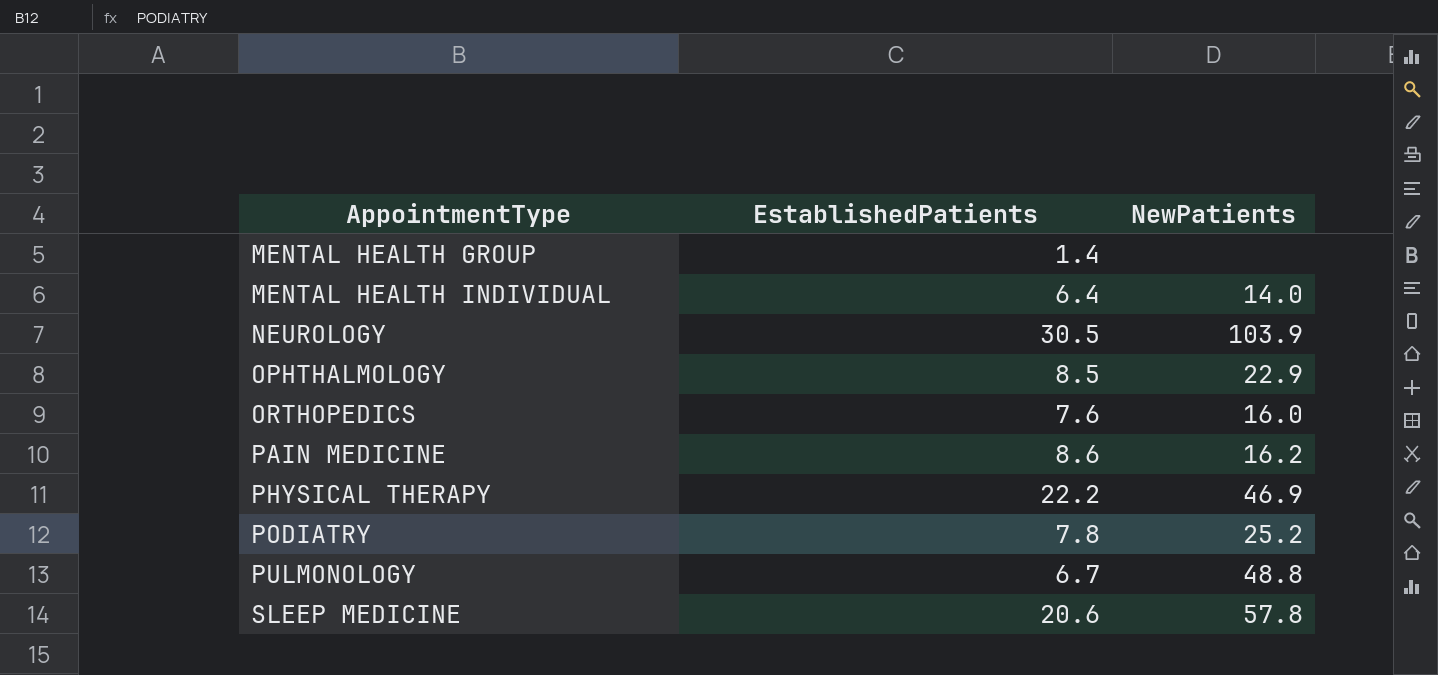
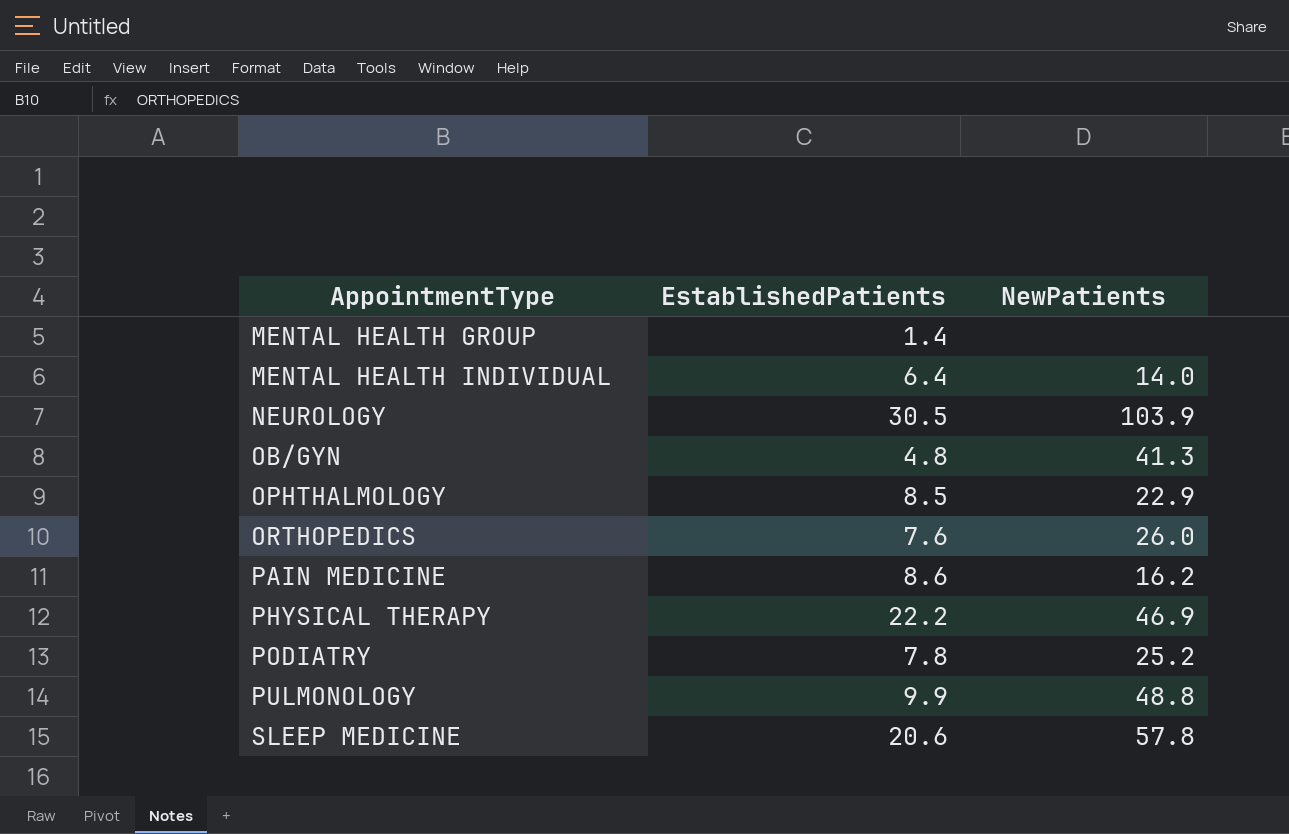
row OB/GYN: none -> 4.8 | 41.3
ORTHOPEDICS | NewPatients: 16.0 -> 26.0
PULMONOLOGY | EstablishedPatients: 6.7 -> 9.9

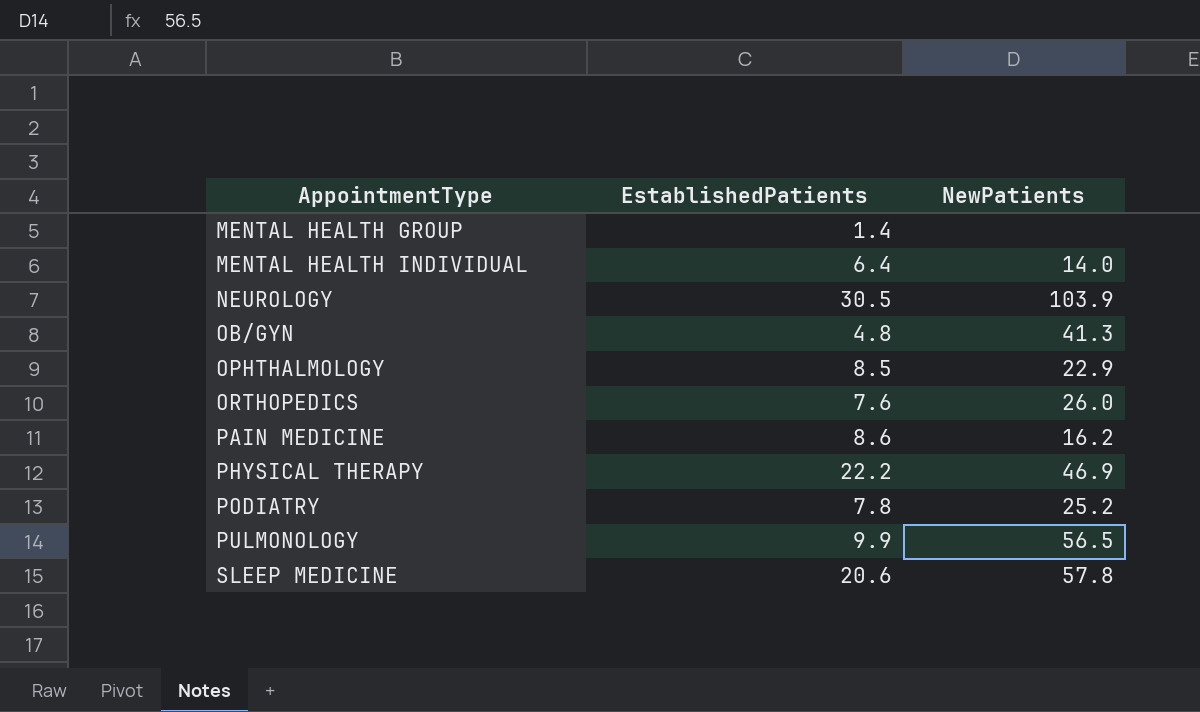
PULMONOLOGY | NewPatients: 48.8 -> 56.5

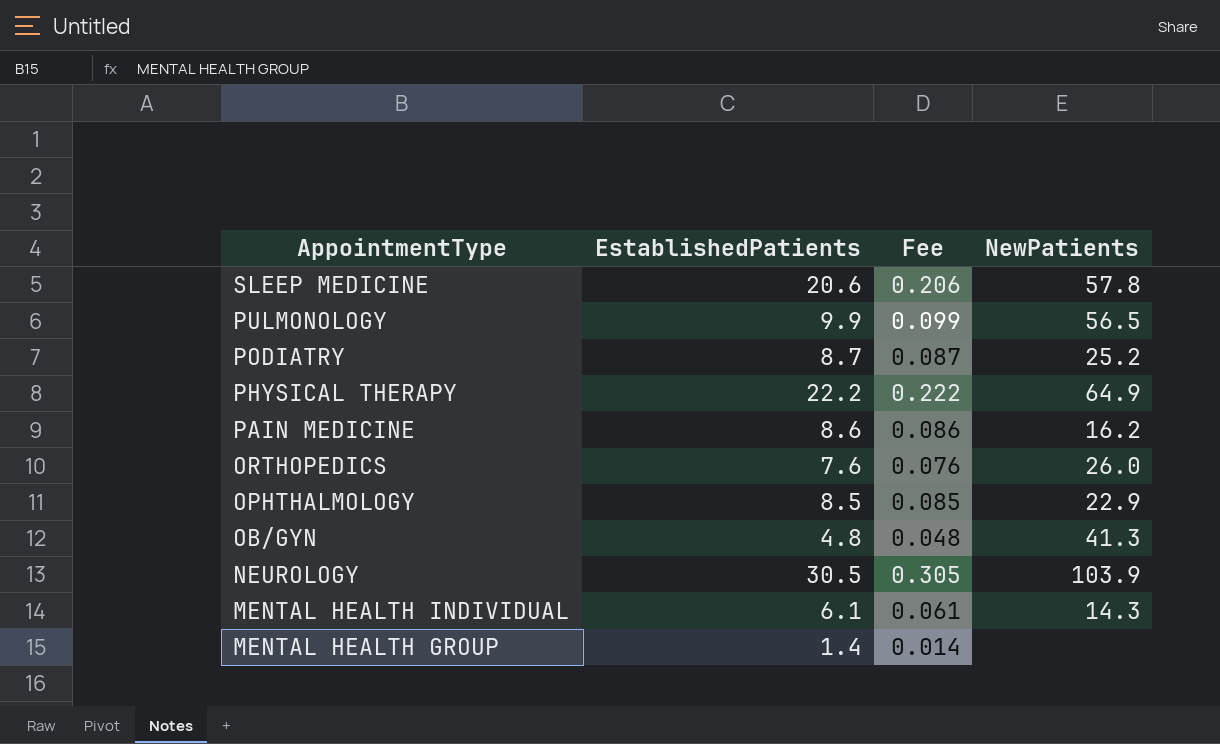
row order: AppointmentType ascending -> AppointmentType descending
column Fee | formula: none -> [EstablishedPatients] * 0.01
PODIATRY | EstablishedPatients: 7.8 -> 8.7
PHYSICAL THERAPY | NewPatients: 46.9 -> 64.9
MENTAL HEALTH INDIVIDUAL | EstablishedPatients: 6.4 -> 6.1
MENTAL HEALTH INDIVIDUAL | NewPatients: 14.0 -> 14.3

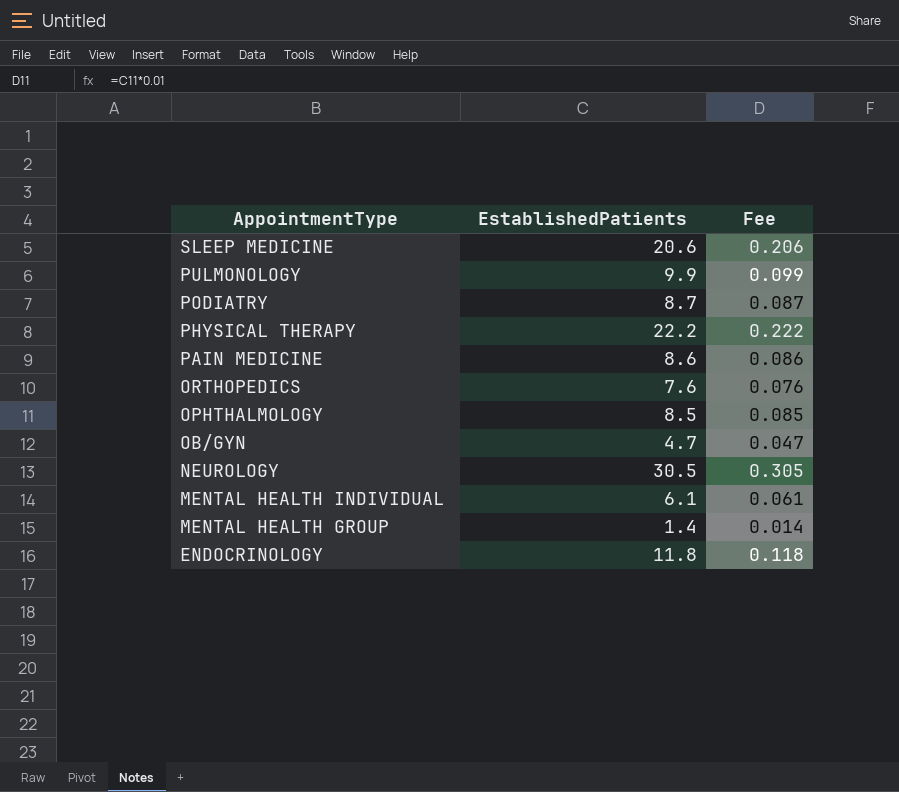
column NewPatients | position: 4 -> none
OB/GYN | EstablishedPatients: 4.8 -> 4.7
OB/GYN | Fee: 0.048 -> 0.047
row ENDOCRINOLOGY: none -> 11.8 | 0.118

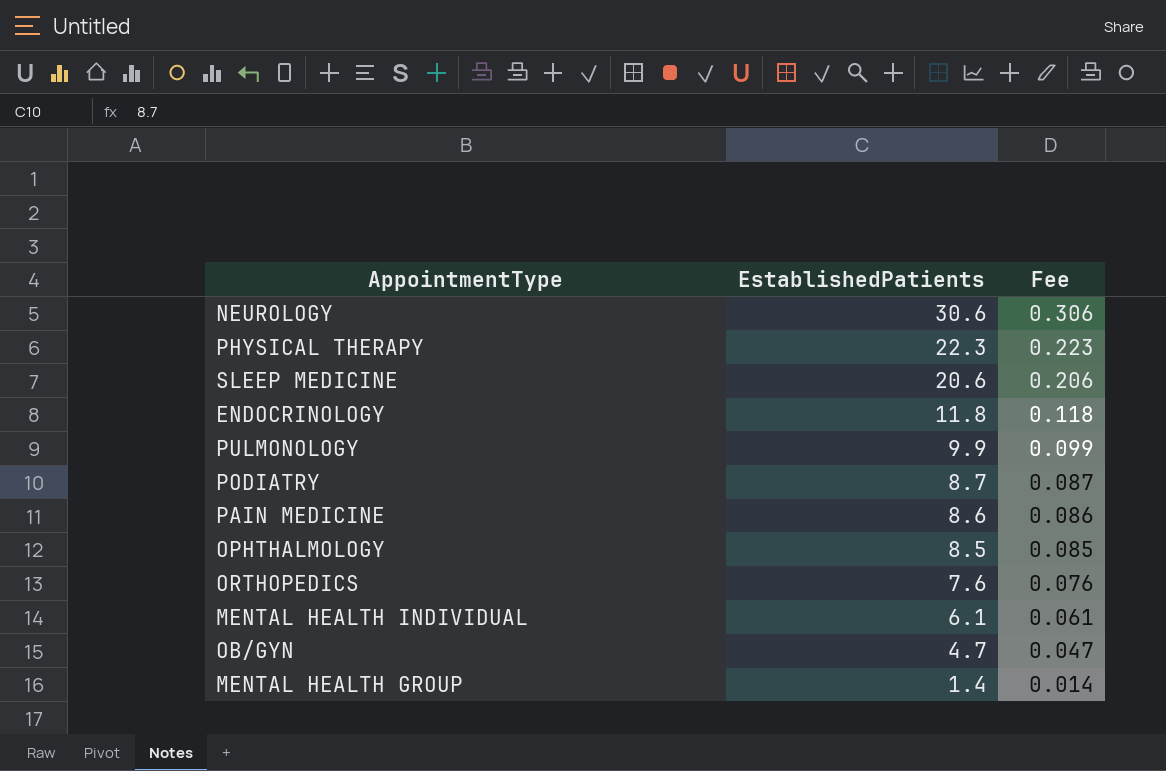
row order: AppointmentType descending -> EstablishedPatients descending
NEUROLOGY | EstablishedPatients: 30.5 -> 30.6
NEUROLOGY | Fee: 0.305 -> 0.306
PHYSICAL THERAPY | EstablishedPatients: 22.2 -> 22.3
PHYSICAL THERAPY | Fee: 0.222 -> 0.223

